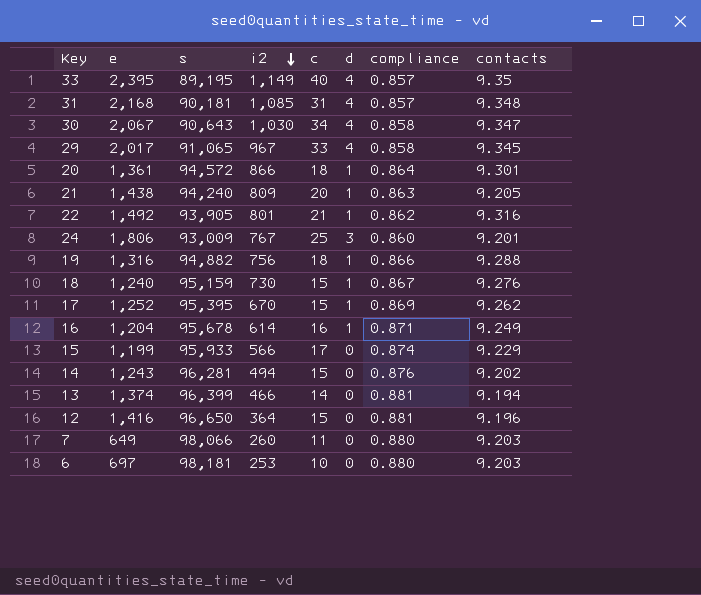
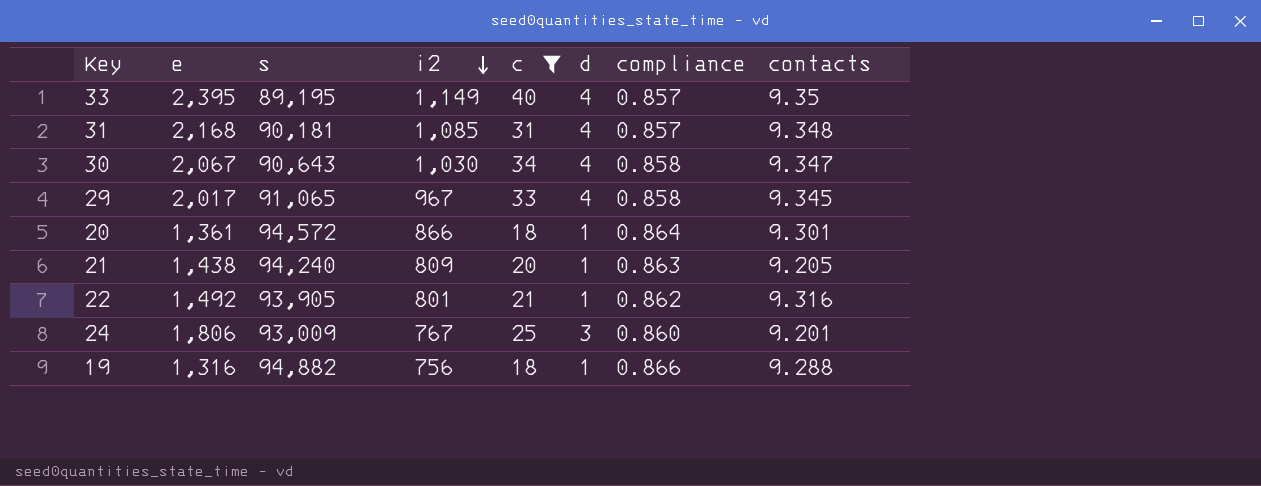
filter: none -> c >= 18

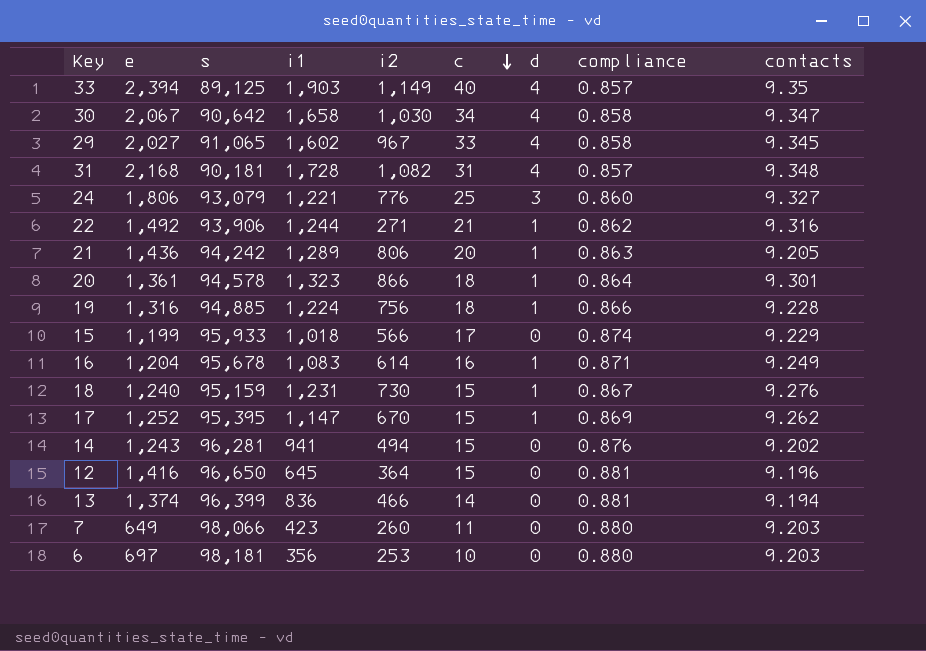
filter: c >= 18 -> none
row order: i2 descending -> c descending
column i1 | position: none -> 4
33 | e: 2,395 -> 2,394
33 | s: 89,195 -> 89,125
30 | s: 90,643 -> 90,642
29 | e: 2,017 -> 2,027
31 | i2: 1,085 -> 1,082
24 | s: 93,009 -> 93,079
24 | i2: 767 -> 776
24 | contacts: 9.201 -> 9.327
22 | s: 93,905 -> 93,906
22 | i2: 801 -> 271
21 | e: 1,438 -> 1,436
21 | s: 94,240 -> 94,242
21 | i2: 809 -> 806
20 | s: 94,572 -> 94,578
19 | s: 94,882 -> 94,885
19 | contacts: 9.288 -> 9.228

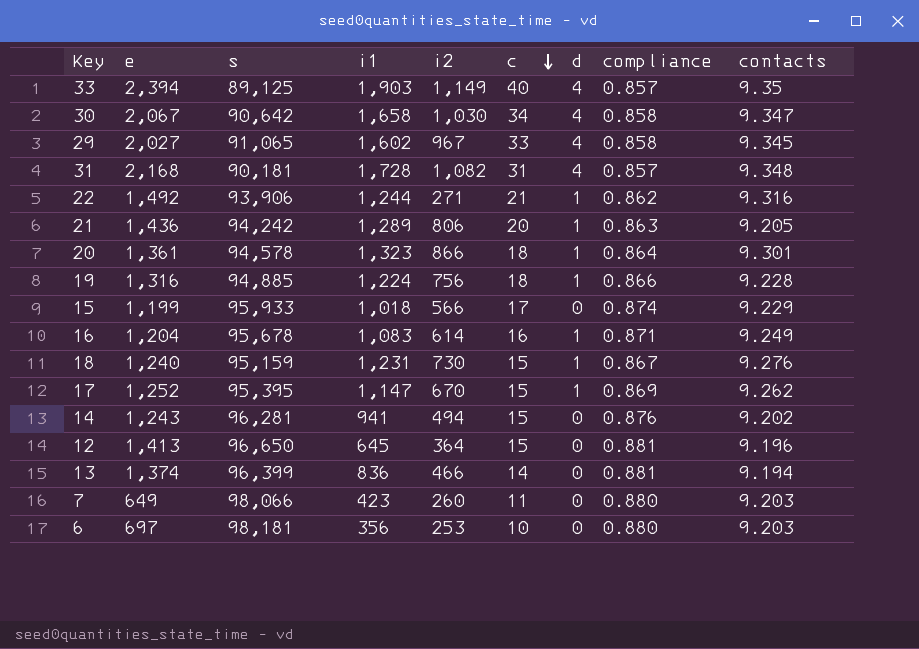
row 24: 1,806 | 93,079 | 1,221 | 776 | 25 | 3 | 0.860 | 9.327 -> none
12 | e: 1,416 -> 1,413

